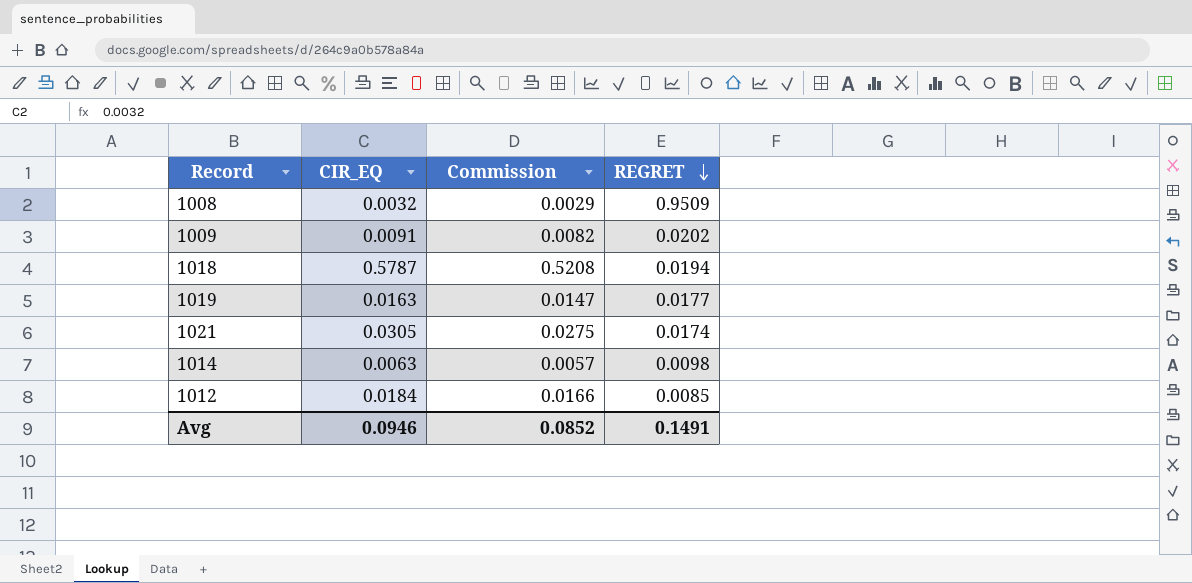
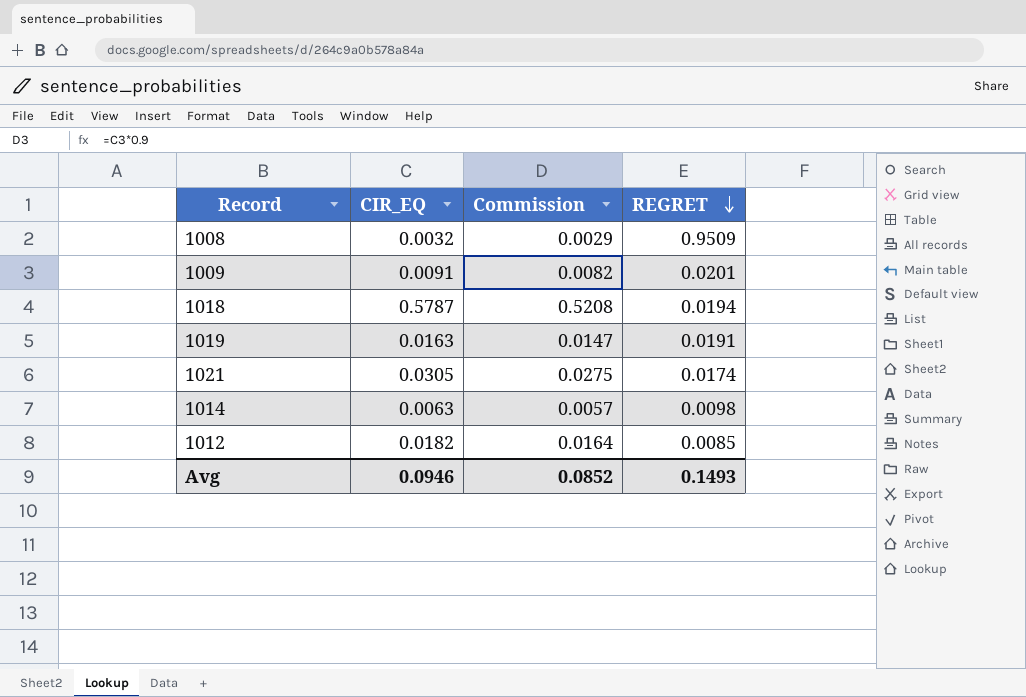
1009 | REGRET: 0.0202 -> 0.0201
1019 | REGRET: 0.0177 -> 0.0191
1012 | CIR_EQ: 0.0184 -> 0.0182
1012 | Commission: 0.0166 -> 0.0164
Avg | REGRET: 0.1491 -> 0.1493

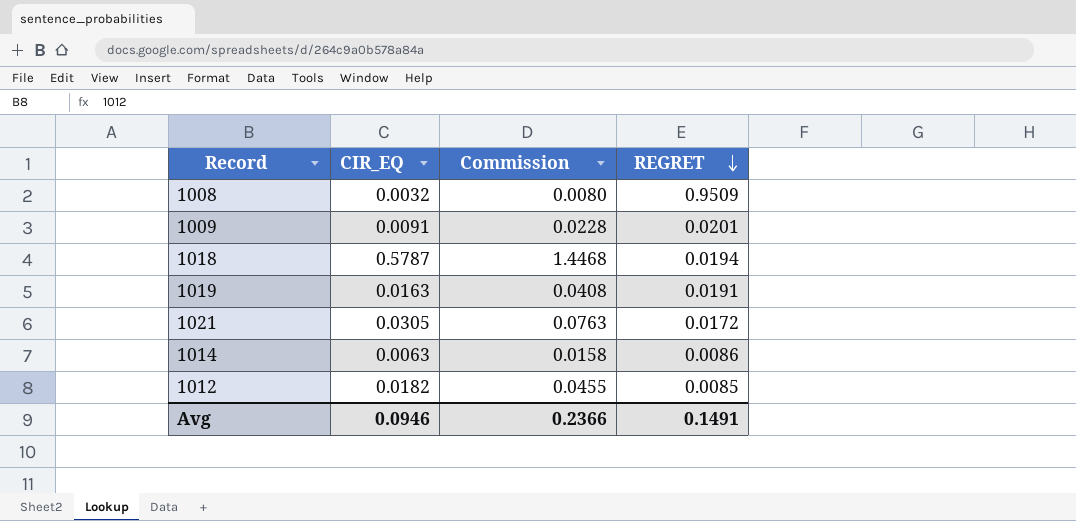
column Commission | formula: [CIR_EQ] * 0.9 -> [CIR_EQ] * 2.5
1021 | REGRET: 0.0174 -> 0.0172
1014 | REGRET: 0.0098 -> 0.0086
Avg | Commission: 0.0852 -> 0.2366
Avg | REGRET: 0.1493 -> 0.1491

